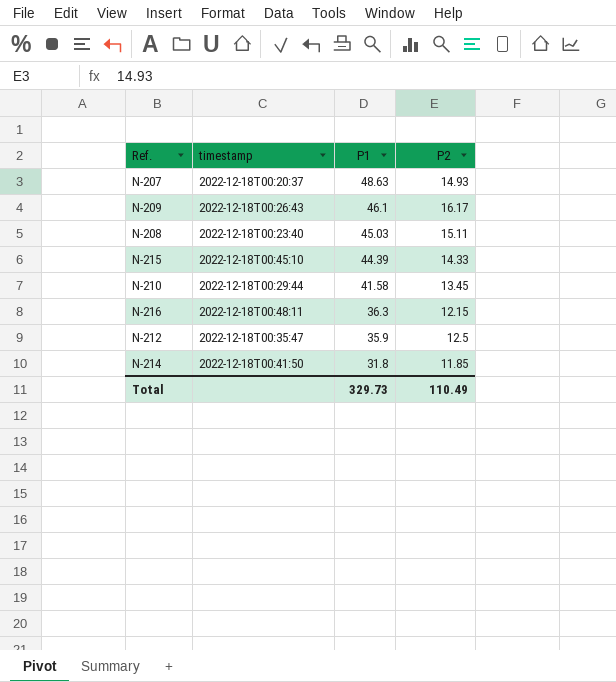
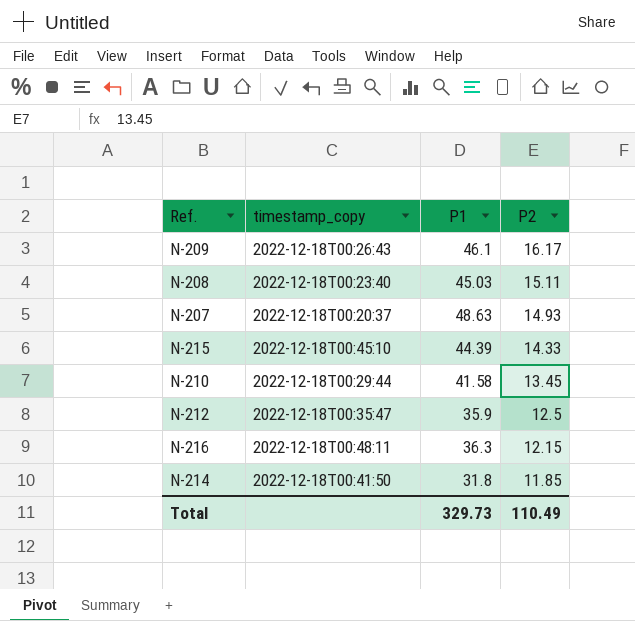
row order: P1 descending -> P2 descending
column name: timestamp -> timestamp_copy

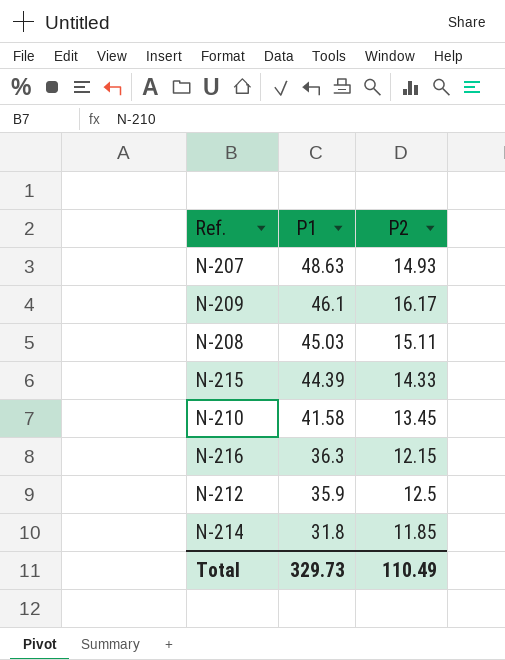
row order: P2 descending -> P1 descending
column timestamp_copy | position: 2 -> none

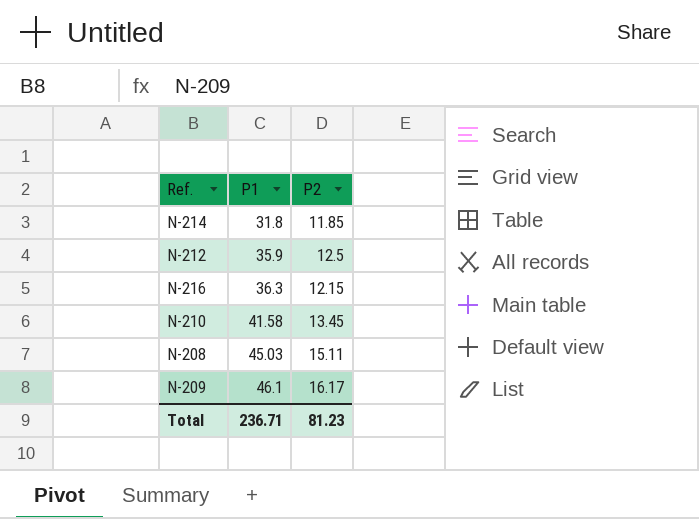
row order: P1 descending -> P1 ascending
row N-207: 48.63 | 14.93 -> none
row N-215: 44.39 | 14.33 -> none
Total | P1: 329.73 -> 236.71
Total | P2: 110.49 -> 81.23

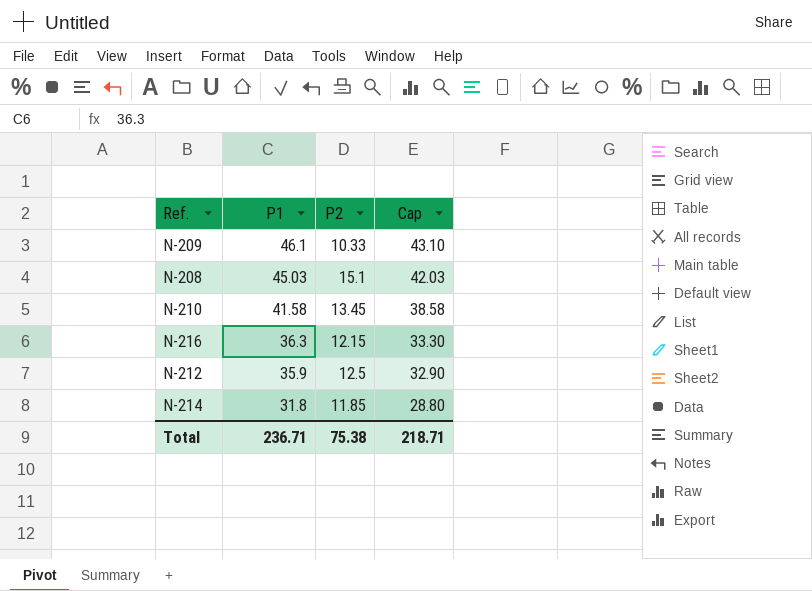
row order: P1 ascending -> P1 descending
column Cap | formula: none -> [P1] - 3
N-209 | P2: 16.17 -> 10.33
N-208 | P2: 15.11 -> 15.1
Total | P2: 81.23 -> 75.38

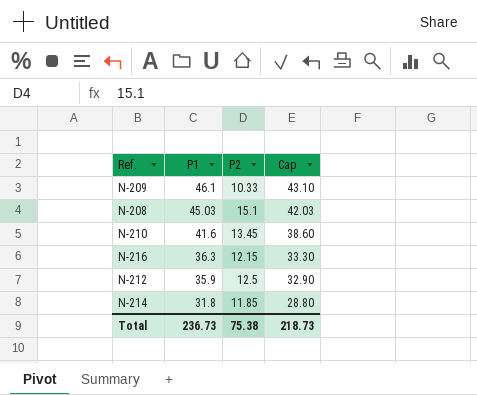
N-210 | P1: 41.58 -> 41.6
N-210 | Cap: 38.58 -> 38.60
Total | P1: 236.71 -> 236.73
Total | Cap: 218.71 -> 218.73

